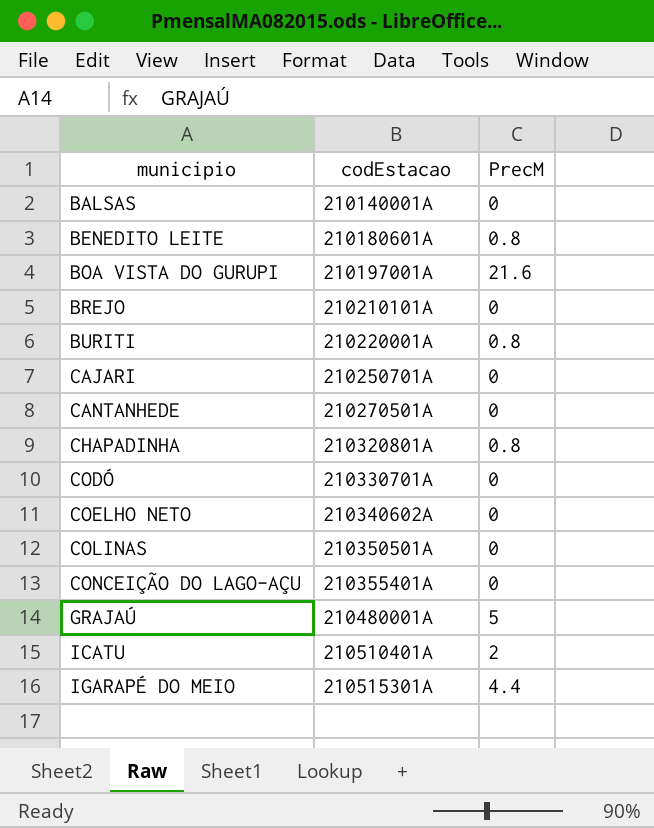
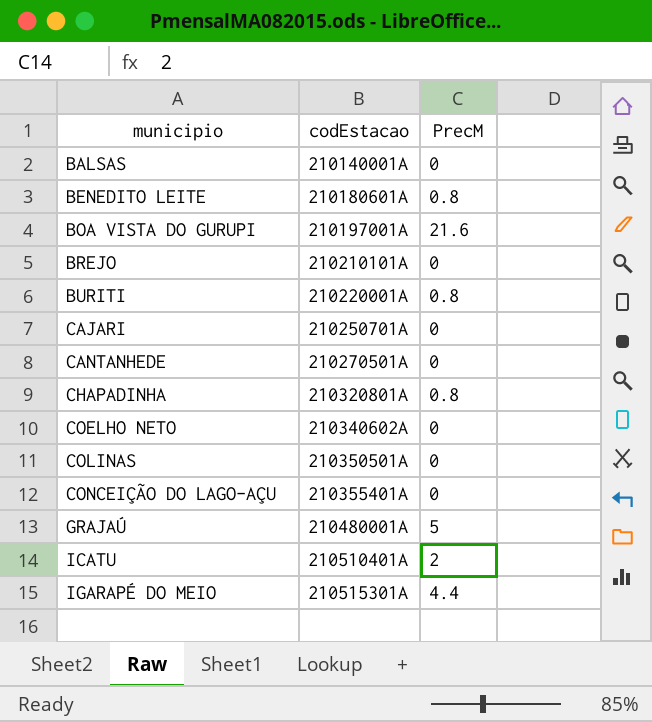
row CODÓ: 210330701A | 0 -> none

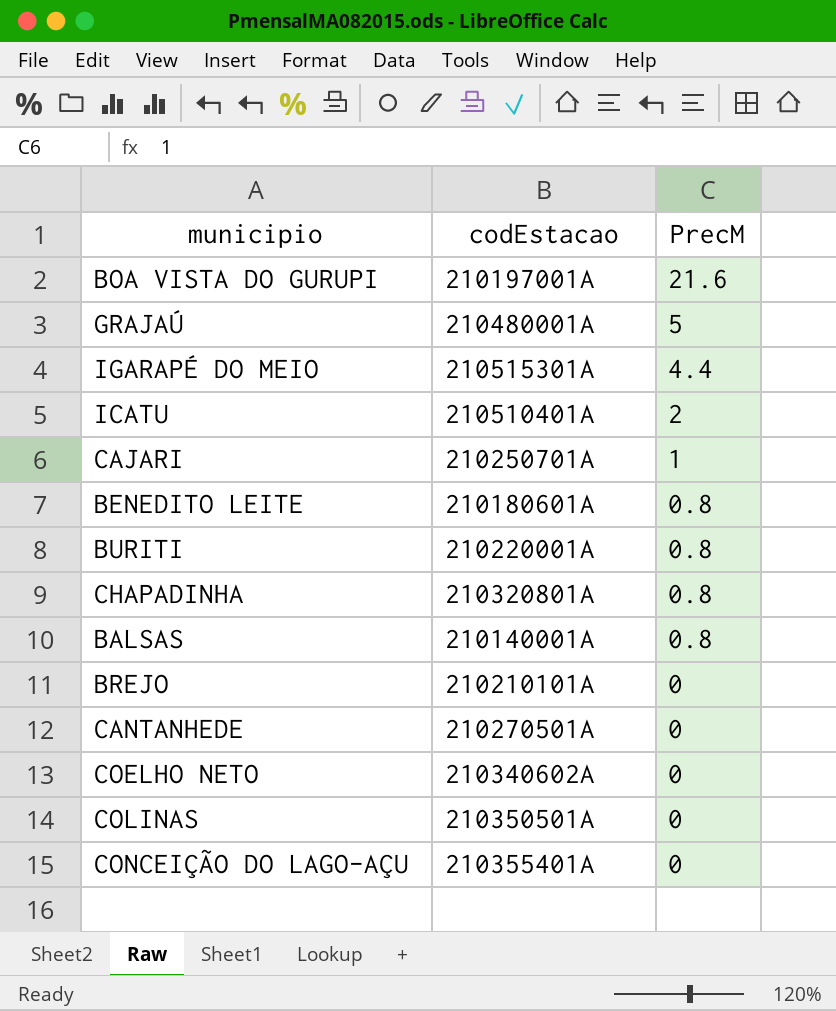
row order: municipio ascending -> PrecM descending
CAJARI | PrecM: 0 -> 1
BALSAS | PrecM: 0 -> 0.8

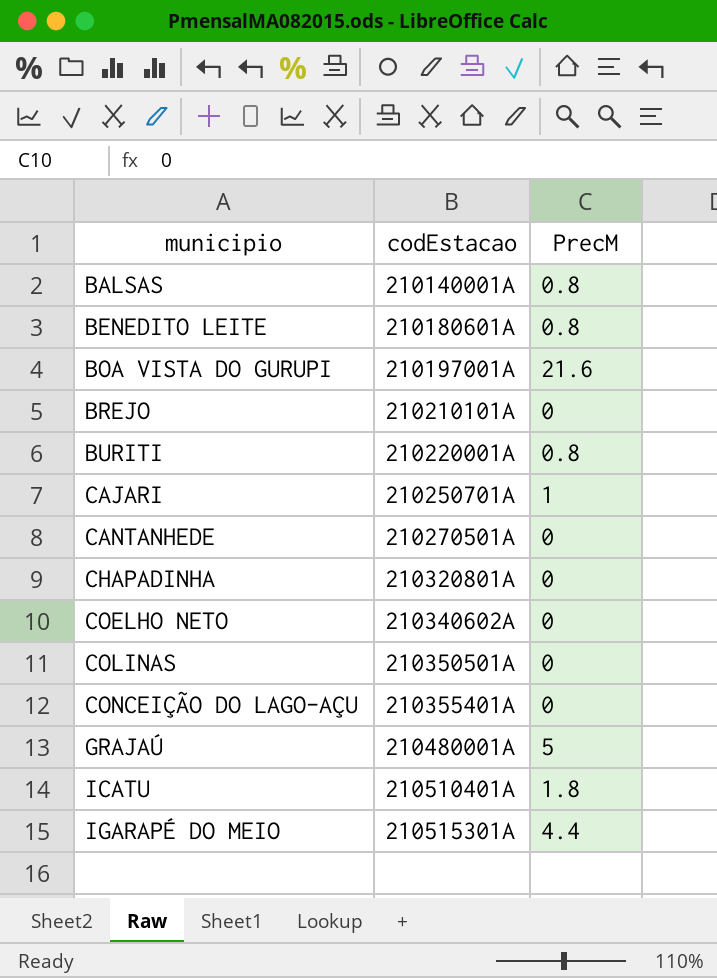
row order: PrecM descending -> municipio ascending
CHAPADINHA | PrecM: 0.8 -> 0
ICATU | PrecM: 2 -> 1.8

